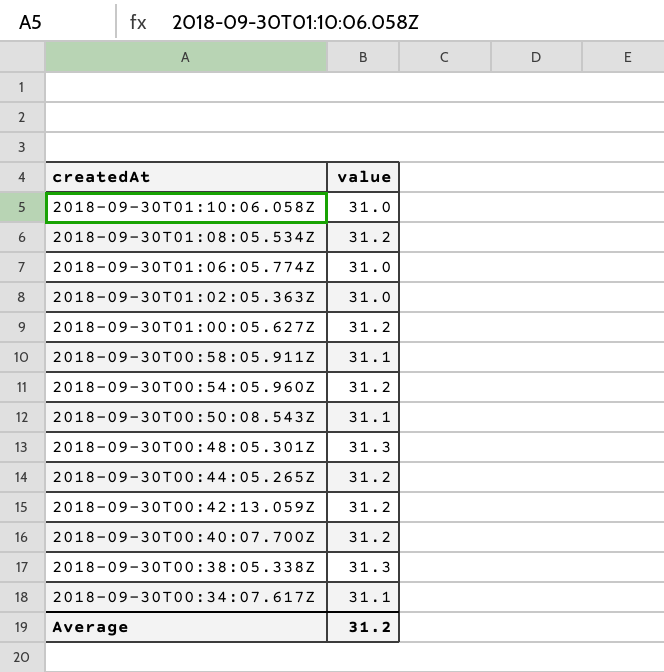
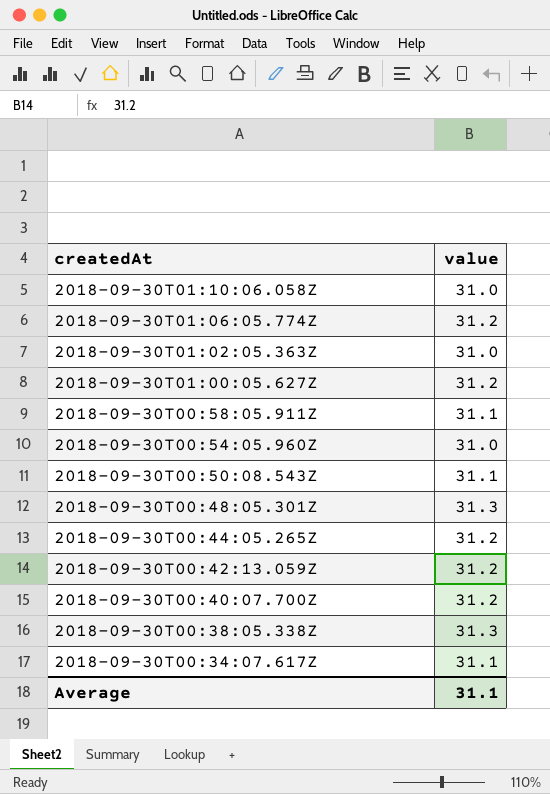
row 2018-09-30T01:08:05.534Z: 31.2 -> none
2018-09-30T01:06:05.774Z | value: 31.0 -> 31.2
2018-09-30T00:54:05.960Z | value: 31.2 -> 31.0
Average | value: 31.2 -> 31.1

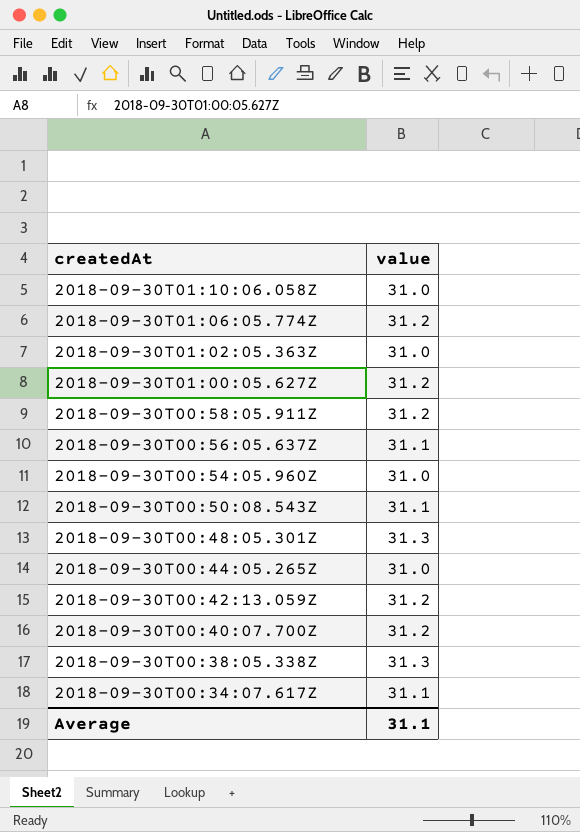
2018-09-30T00:58:05.911Z | value: 31.1 -> 31.2
row 2018-09-30T00:56:05.637Z: none -> 31.1
2018-09-30T00:44:05.265Z | value: 31.2 -> 31.0

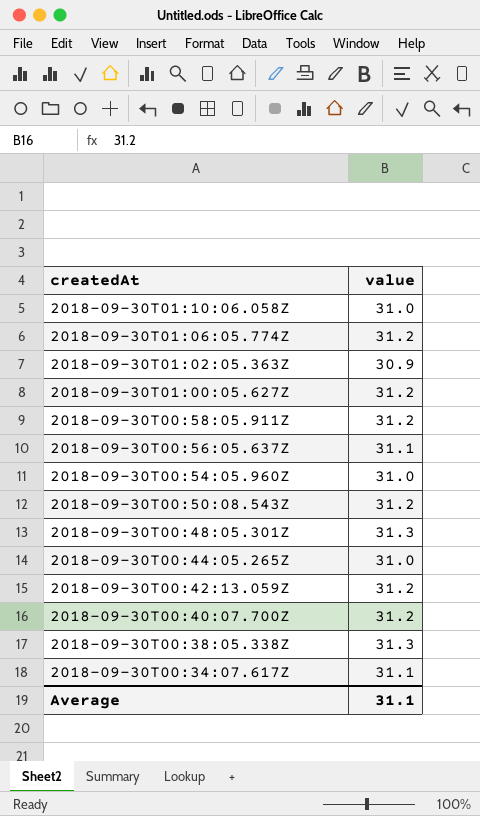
2018-09-30T01:02:05.363Z | value: 31.0 -> 30.9
2018-09-30T00:50:08.543Z | value: 31.1 -> 31.2

